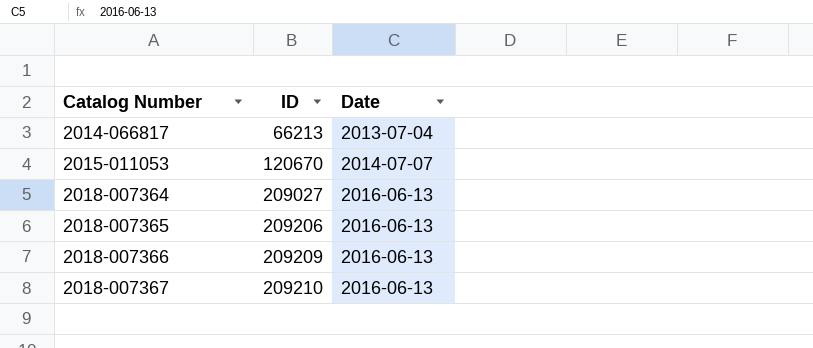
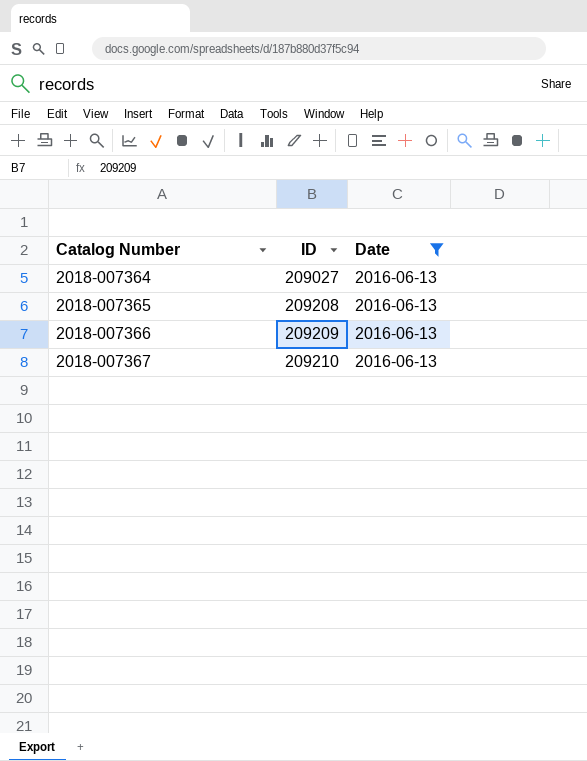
filter: none -> Date = 2016-06-13
2018-007365 | ID: 209206 -> 209208

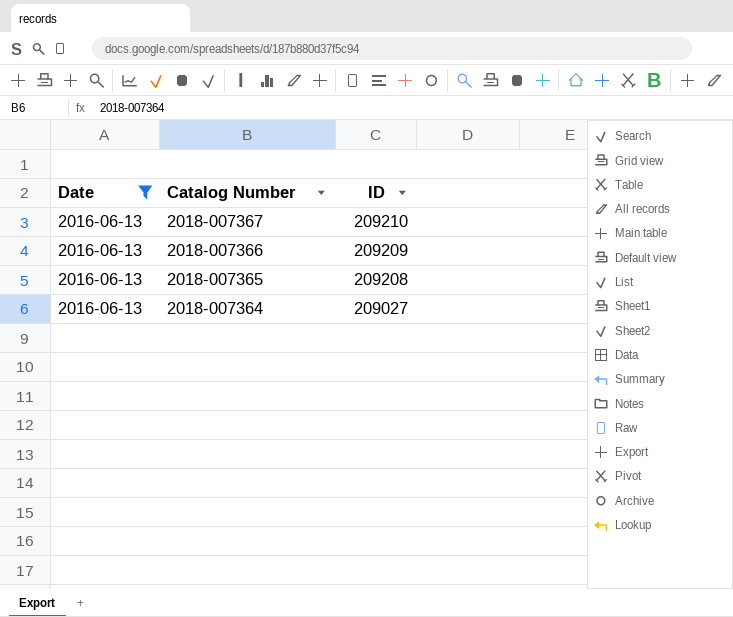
row order: Catalog Number ascending -> Catalog Number descending
column Date | position: 3 -> 1

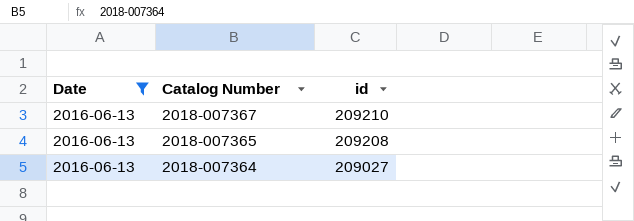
column name: ID -> id
row 2018-007366: 2016-06-13 | 209209 -> none

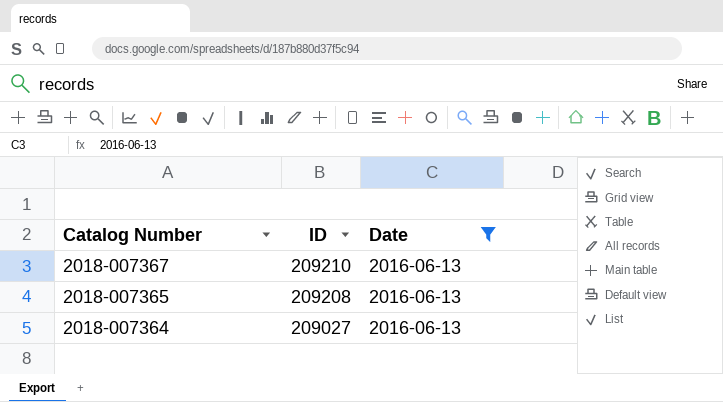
column name: id -> ID
column Date | position: 1 -> 3

